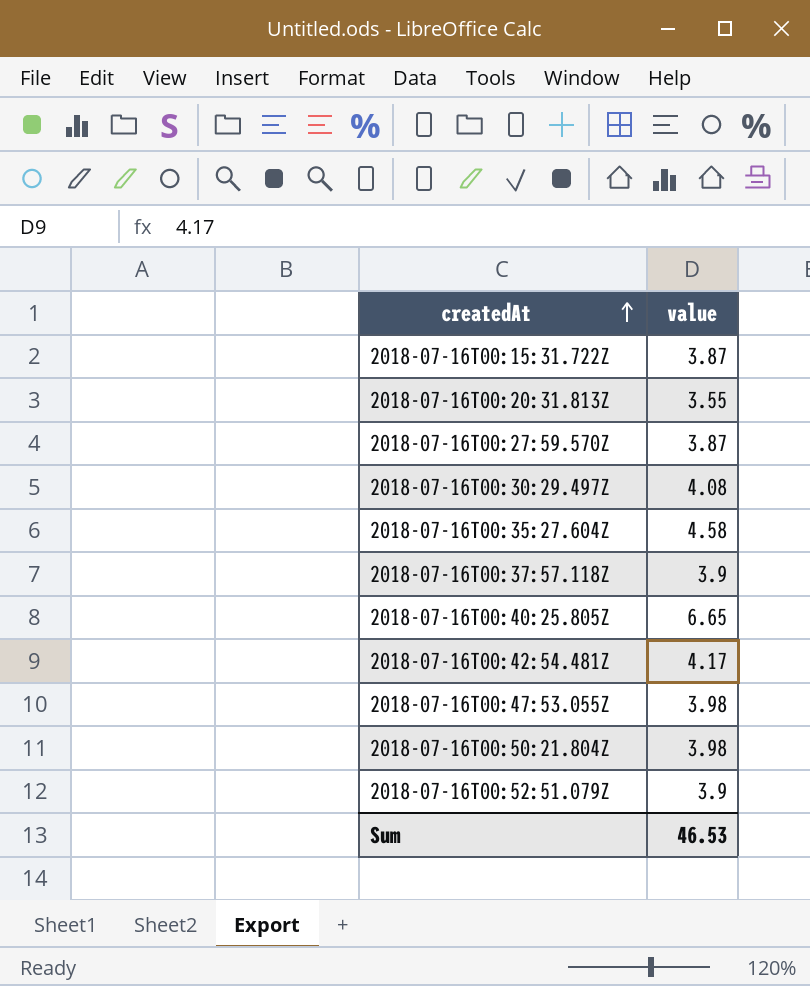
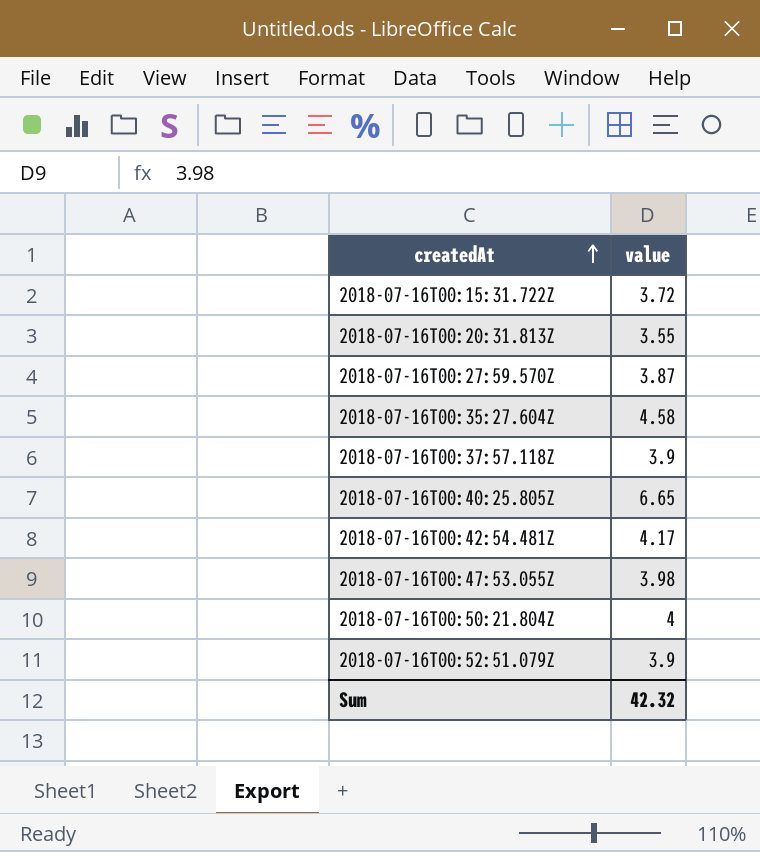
row 2018-07-16T00:30:29.497Z: 4.08 -> none
2018-07-16T00:15:31.722Z | value: 3.87 -> 3.72
2018-07-16T00:50:21.804Z | value: 3.98 -> 4
Sum | value: 46.53 -> 42.32

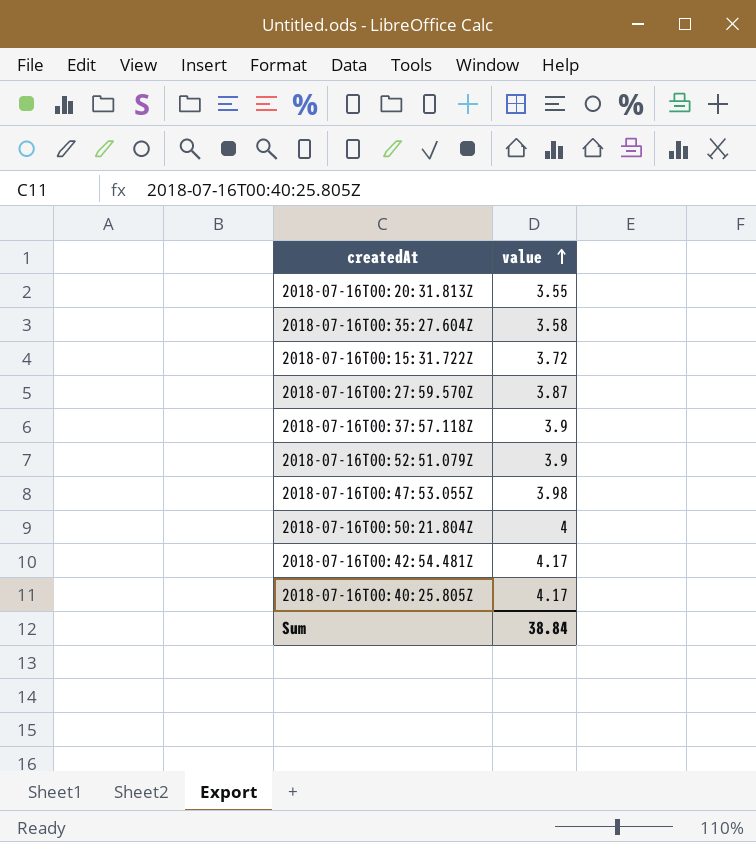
row order: createdAt ascending -> value ascending
2018-07-16T00:35:27.604Z | value: 4.58 -> 3.58
2018-07-16T00:40:25.805Z | value: 6.65 -> 4.17
Sum | value: 42.32 -> 38.84

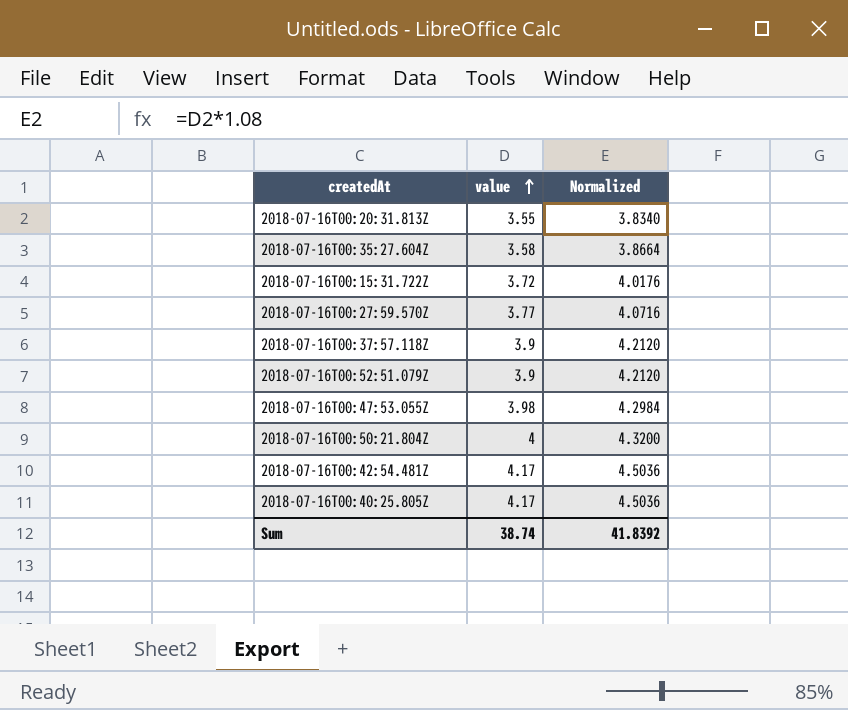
column Normalized | formula: none -> [value] * 1.08
2018-07-16T00:27:59.570Z | value: 3.87 -> 3.77
Sum | value: 38.84 -> 38.74

